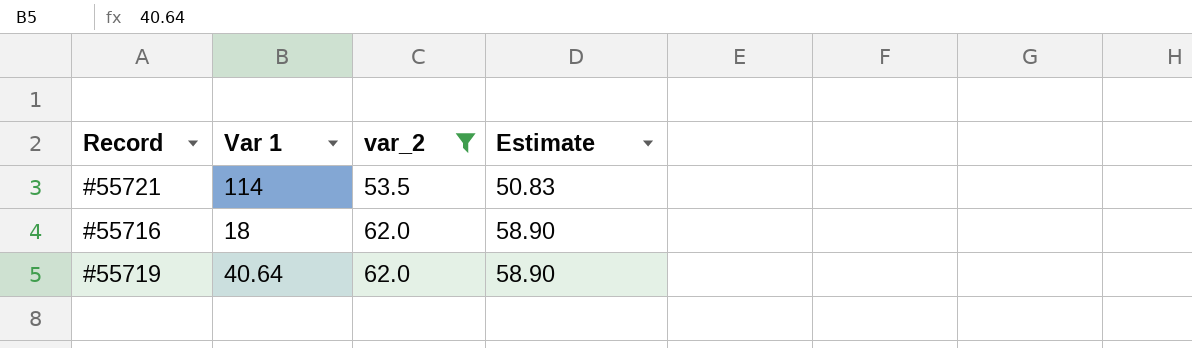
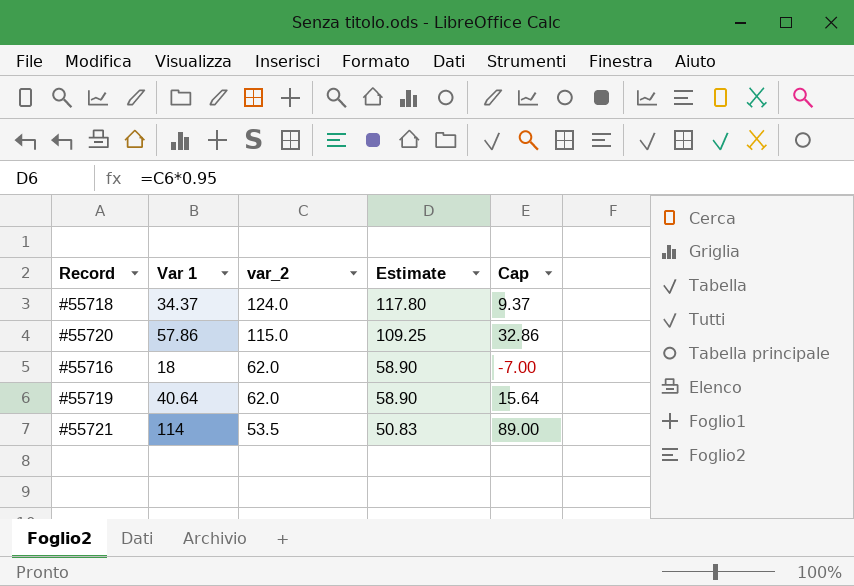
filter: var_2 <= 62.0 -> none
row order: var_2 ascending -> var_2 descending
column Cap | formula: none -> [Var 1] - 25

